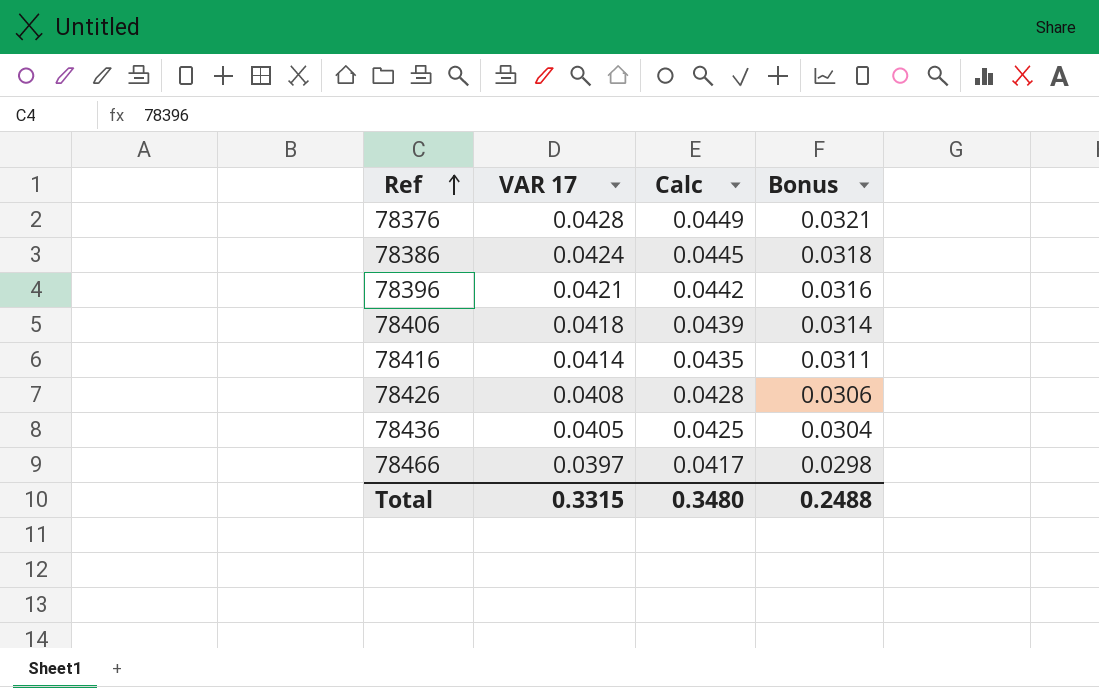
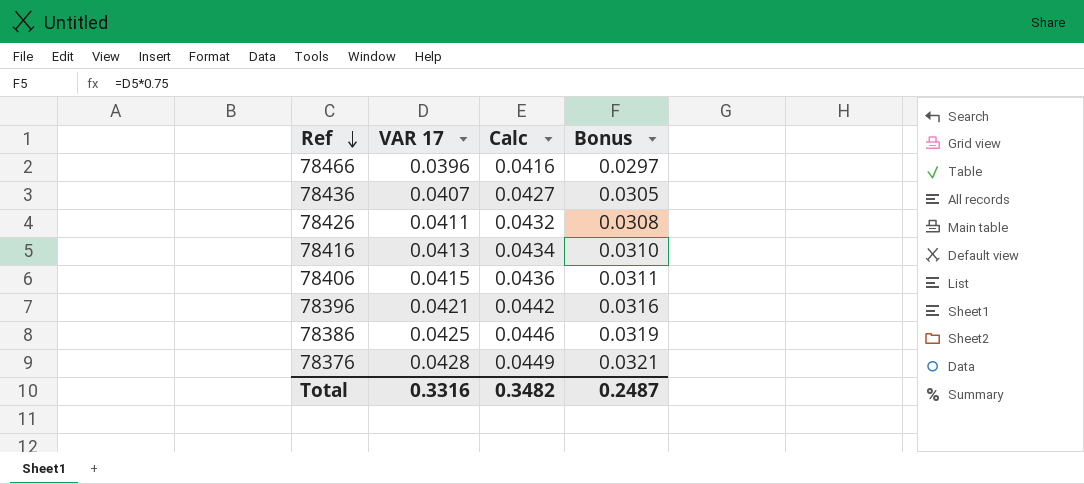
row order: Ref ascending -> Ref descending
78466 | VAR 17: 0.0397 -> 0.0396
78466 | Calc: 0.0417 -> 0.0416
78466 | Bonus: 0.0298 -> 0.0297
78436 | VAR 17: 0.0405 -> 0.0407
78436 | Calc: 0.0425 -> 0.0427
78436 | Bonus: 0.0304 -> 0.0305
78426 | VAR 17: 0.0408 -> 0.0411
78426 | Calc: 0.0428 -> 0.0432
78426 | Bonus: 0.0306 -> 0.0308
78416 | VAR 17: 0.0414 -> 0.0413
78416 | Calc: 0.0435 -> 0.0434
78416 | Bonus: 0.0311 -> 0.0310
78406 | VAR 17: 0.0418 -> 0.0415
78406 | Calc: 0.0439 -> 0.0436
78406 | Bonus: 0.0314 -> 0.0311
78386 | VAR 17: 0.0424 -> 0.0425
78386 | Calc: 0.0445 -> 0.0446
78386 | Bonus: 0.0318 -> 0.0319
Total | VAR 17: 0.3315 -> 0.3316
Total | Calc: 0.3480 -> 0.3482
Total | Bonus: 0.2488 -> 0.2487

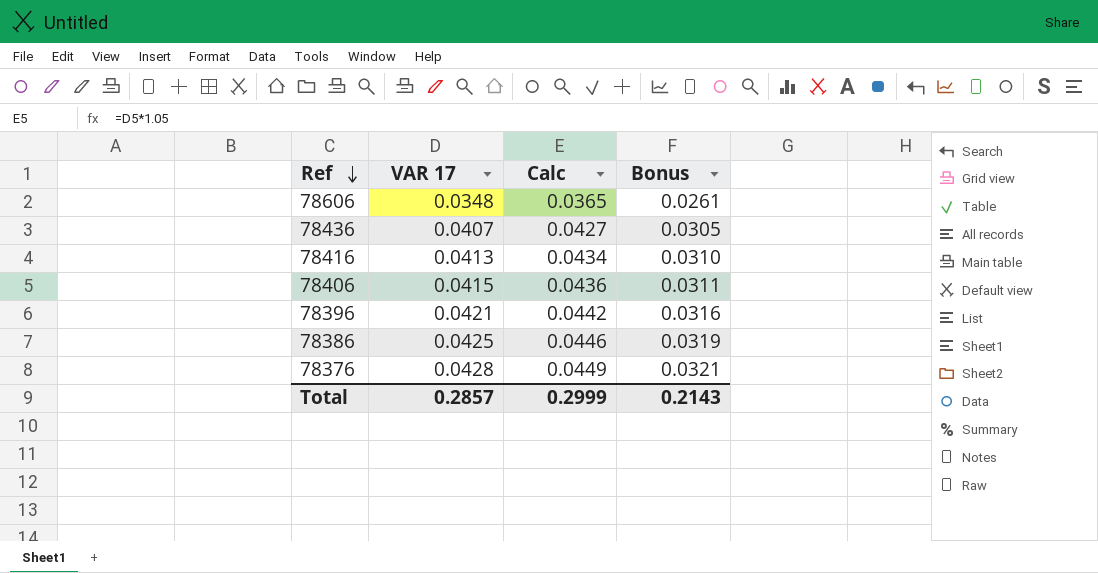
row 78466: 0.0396 | 0.0416 | 0.0297 -> none
row 78426: 0.0411 | 0.0432 | 0.0308 -> none
row 78606: none -> 0.0348 | 0.0365 | 0.0261
Total | VAR 17: 0.3316 -> 0.2857
Total | Calc: 0.3482 -> 0.2999
Total | Bonus: 0.2487 -> 0.2143

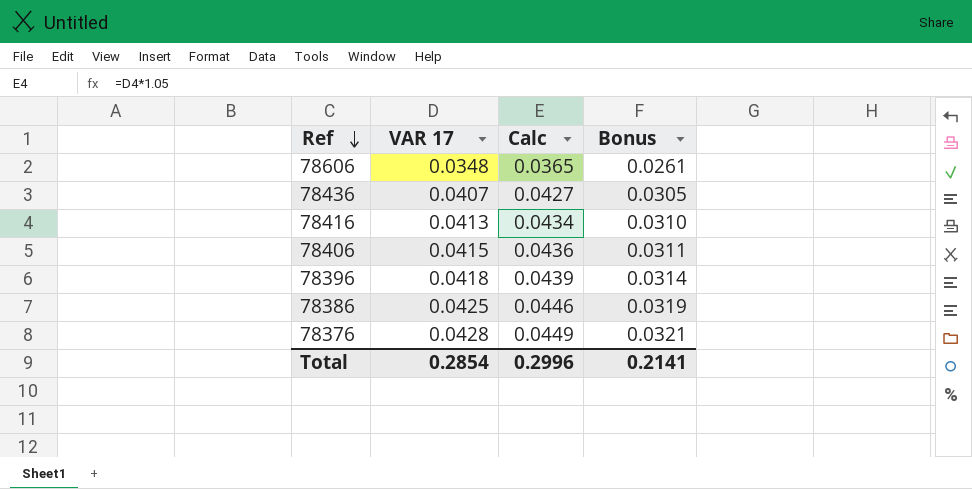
78396 | VAR 17: 0.0421 -> 0.0418
78396 | Calc: 0.0442 -> 0.0439
78396 | Bonus: 0.0316 -> 0.0314
Total | VAR 17: 0.2857 -> 0.2854
Total | Calc: 0.2999 -> 0.2996
Total | Bonus: 0.2143 -> 0.2141

